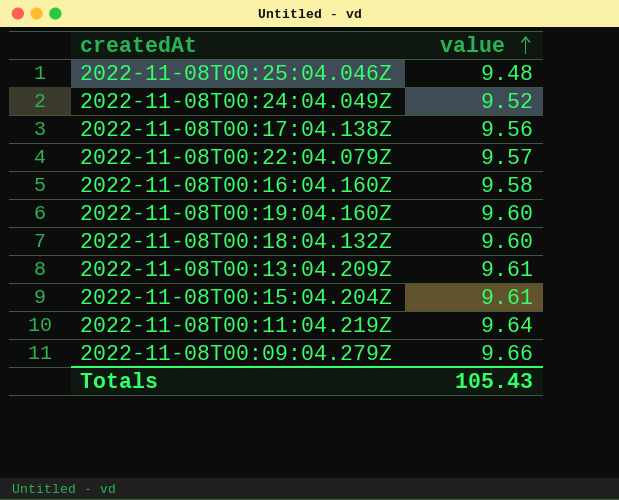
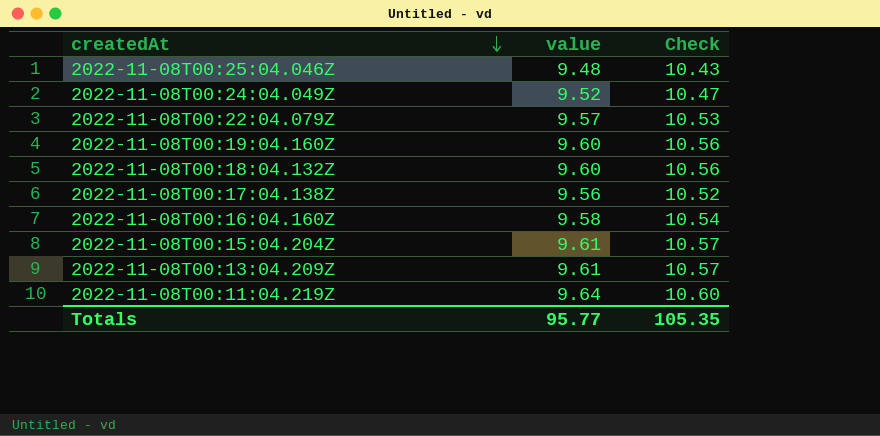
row order: value ascending -> createdAt descending
column Check | formula: none -> [value] * 1.1
row 2022-11-08T00:09:04.279Z: 9.66 -> none
Totals | value: 105.43 -> 95.77

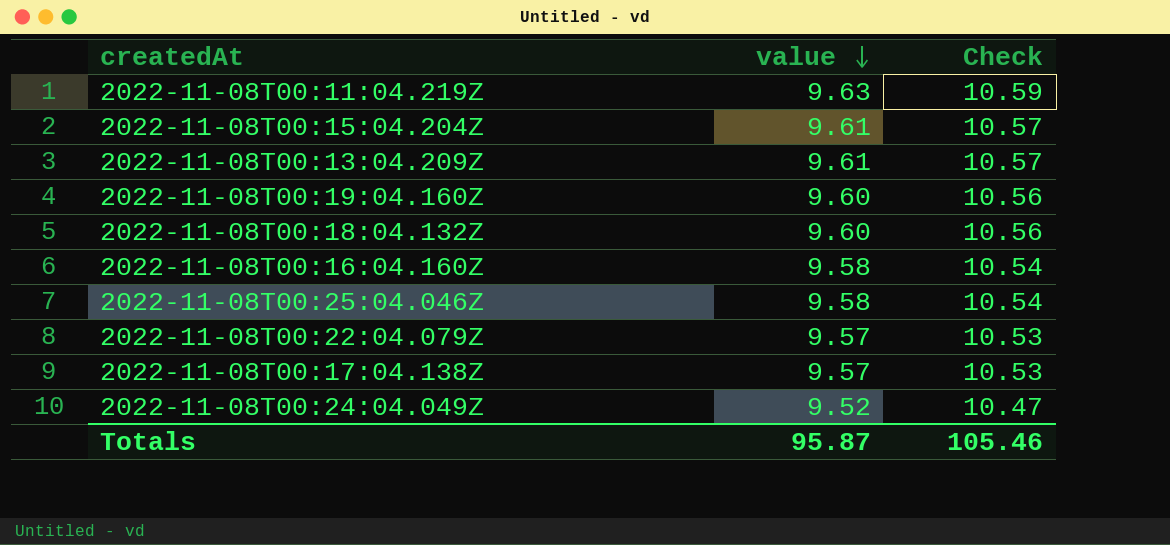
row order: createdAt descending -> value descending
2022-11-08T00:11:04.219Z | value: 9.64 -> 9.63
2022-11-08T00:11:04.219Z | Check: 10.60 -> 10.59
2022-11-08T00:25:04.046Z | value: 9.48 -> 9.58
2022-11-08T00:25:04.046Z | Check: 10.43 -> 10.54
2022-11-08T00:17:04.138Z | value: 9.56 -> 9.57
2022-11-08T00:17:04.138Z | Check: 10.52 -> 10.53
Totals | value: 95.77 -> 95.87
Totals | Check: 105.35 -> 105.46

